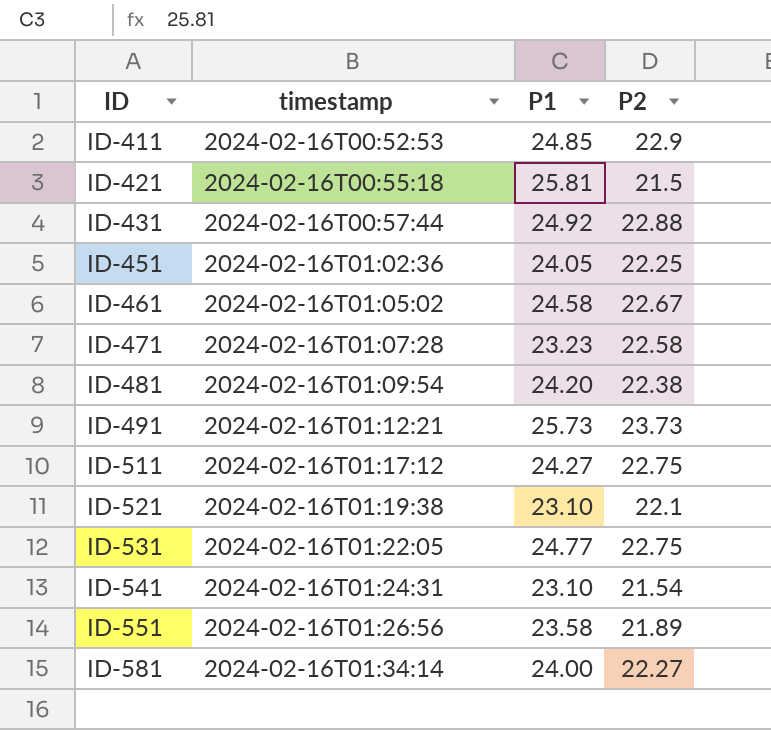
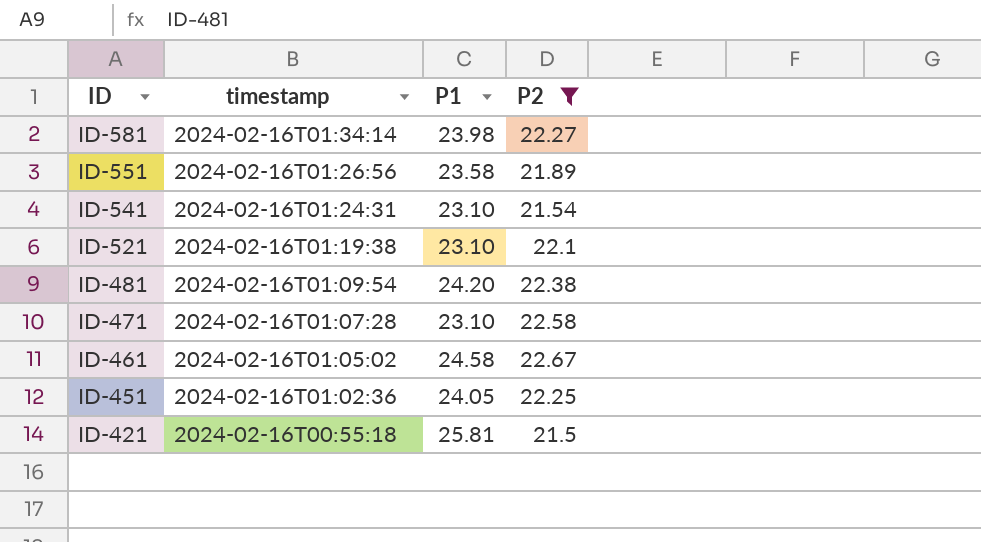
filter: none -> P2 <= 22.67
row order: ID ascending -> ID descending
ID-581 | P1: 24.00 -> 23.98
ID-471 | P1: 23.23 -> 23.10

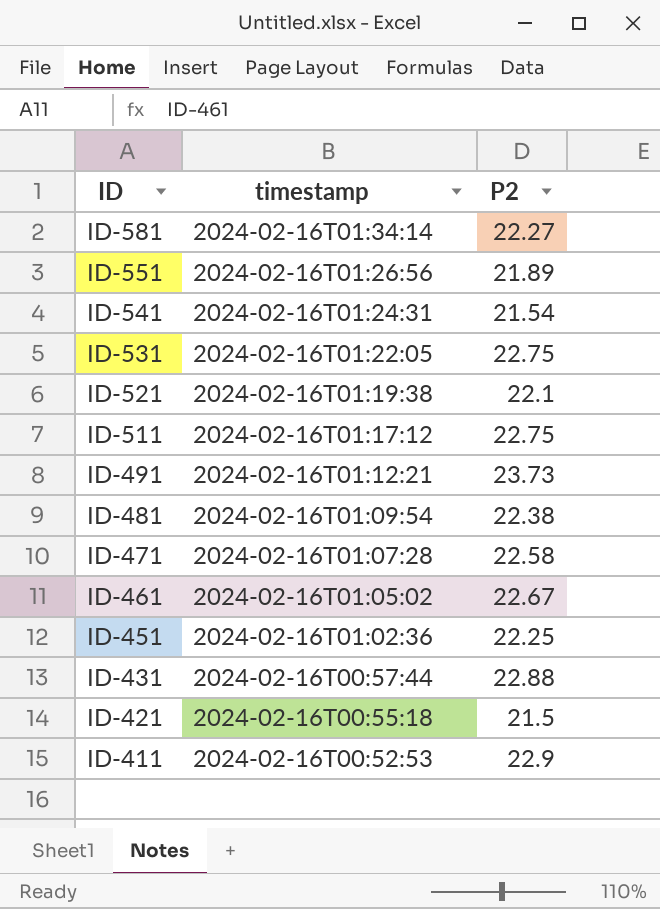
filter: P2 <= 22.67 -> none
column P1 | position: 3 -> none

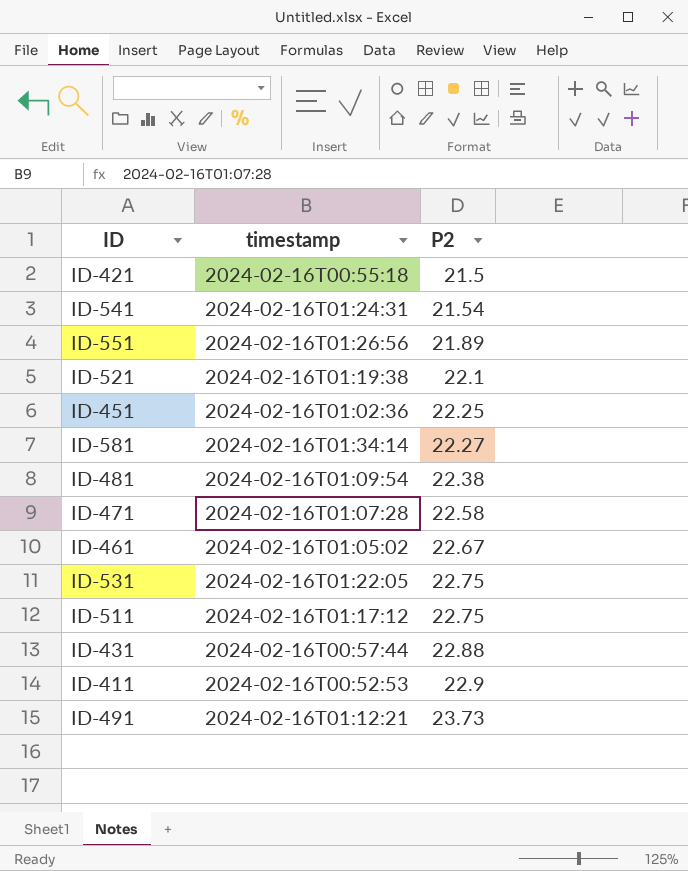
row order: ID descending -> P2 ascending

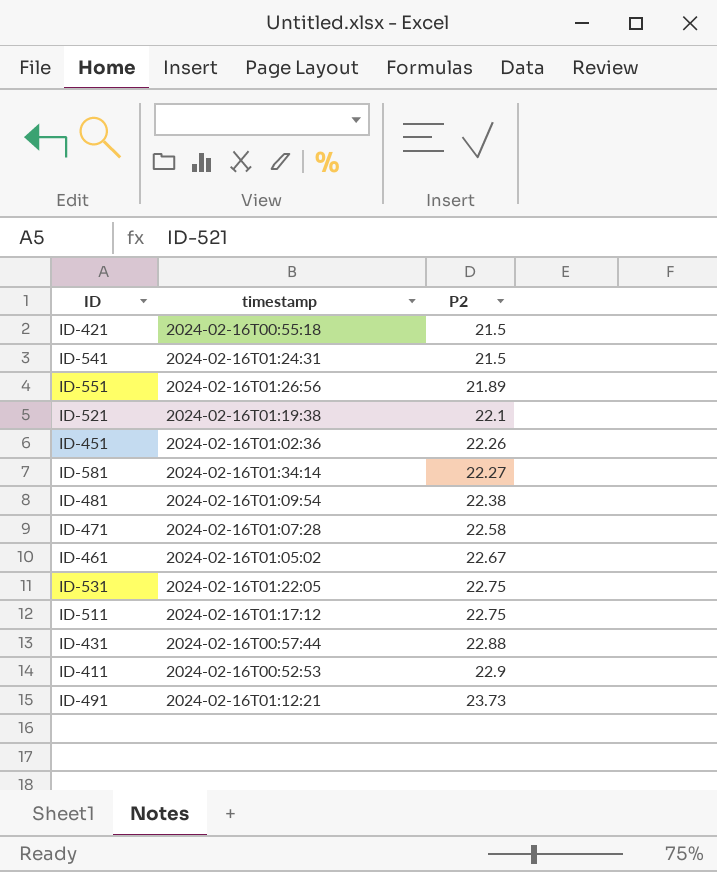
ID-541 | P2: 21.54 -> 21.5
ID-451 | P2: 22.25 -> 22.26

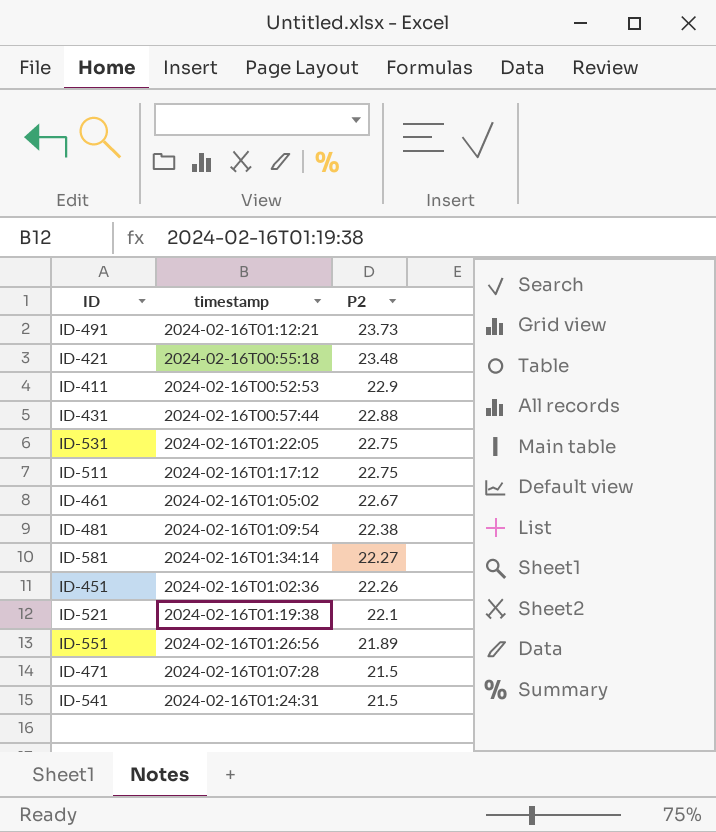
row order: P2 ascending -> P2 descending
ID-421 | P2: 21.5 -> 23.48
ID-471 | P2: 22.58 -> 21.5

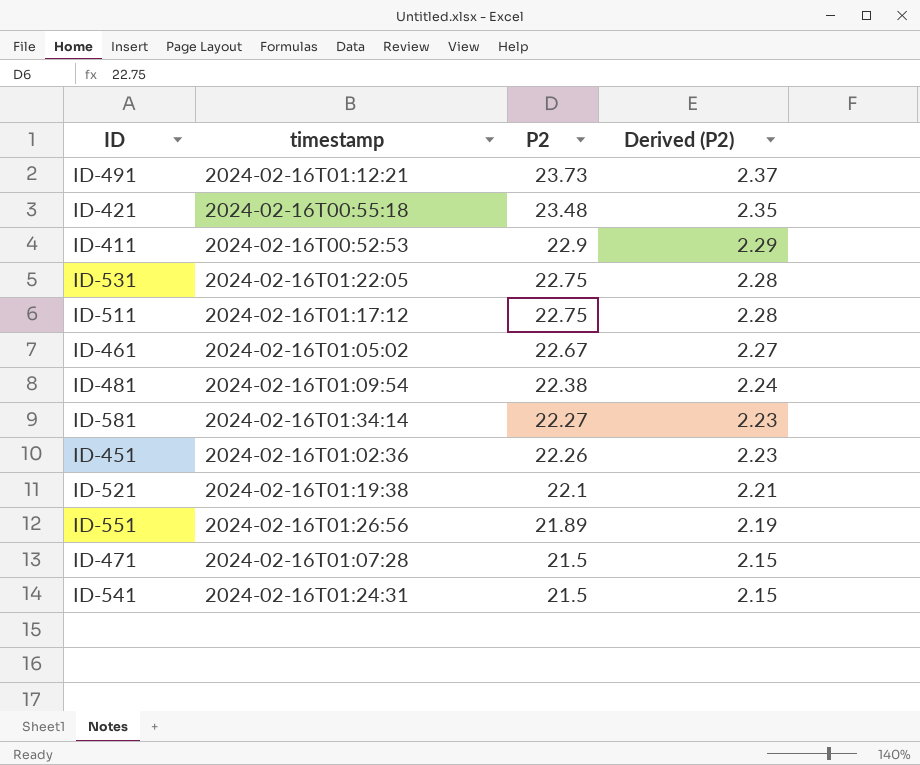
column Derived (P2) | formula: none -> [P2] * 0.1
row ID-431: 2024-02-16T00:57:44 | 22.88 -> none

